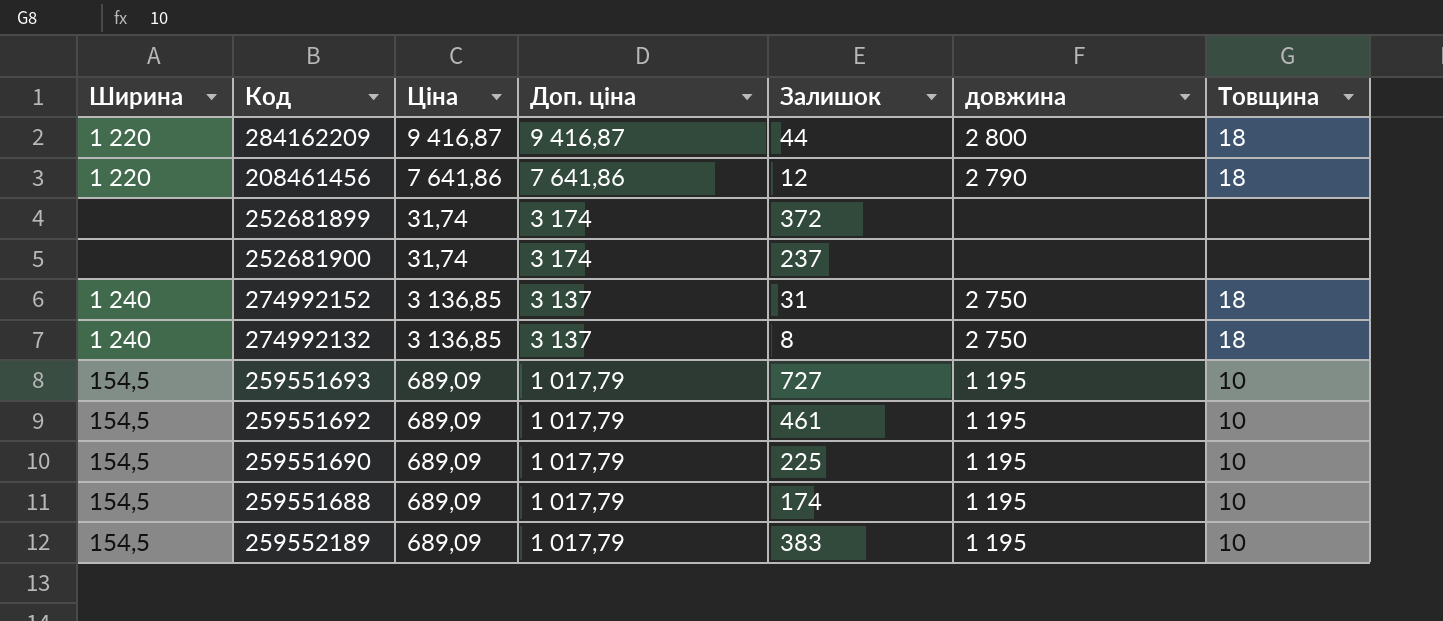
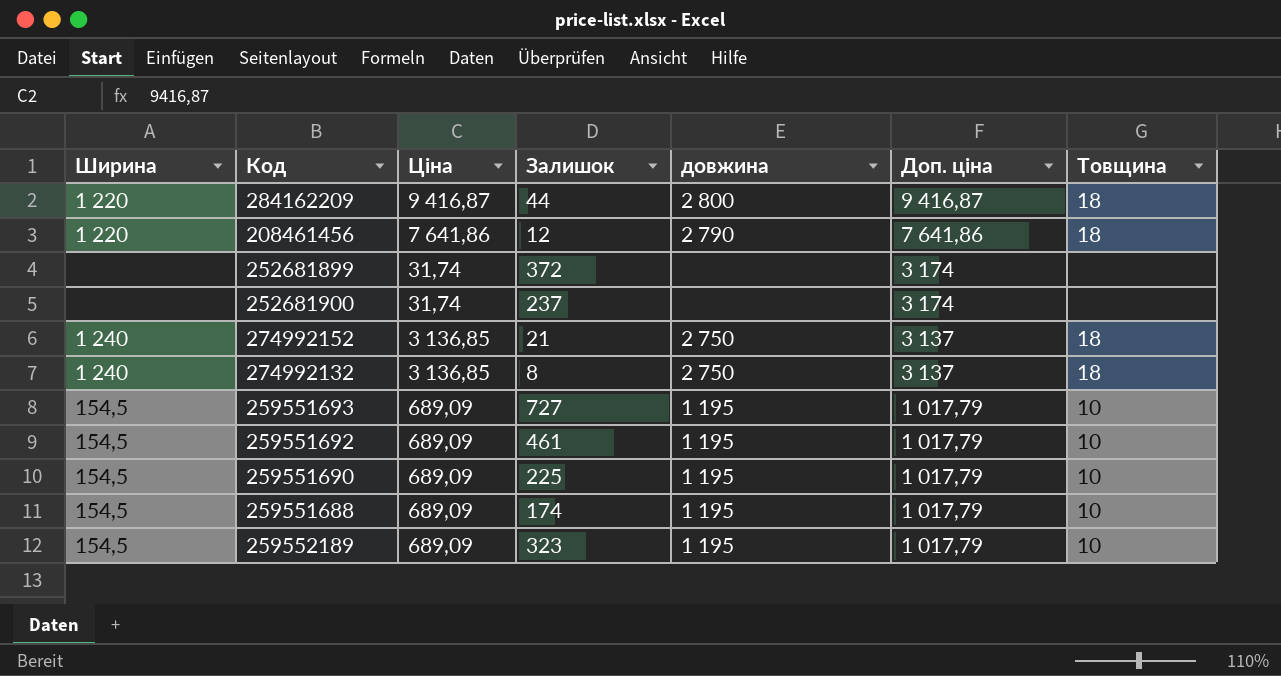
column Доп. ціна | position: 4 -> 6
274992152 | Залишок: 31 -> 21
259552189 | Залишок: 383 -> 323

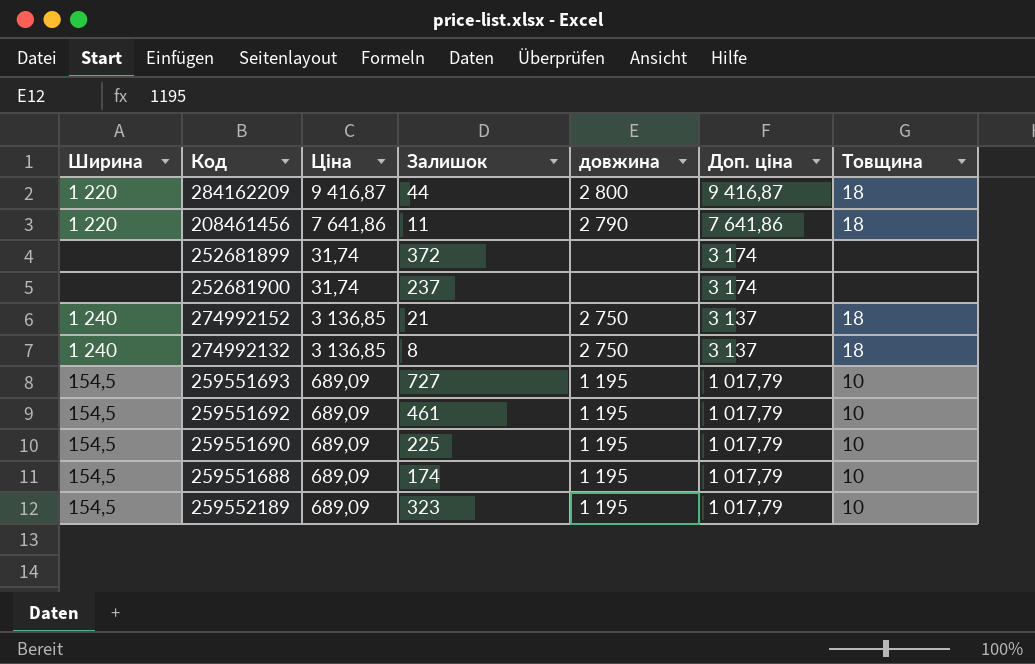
208461456 | Залишок: 12 -> 11

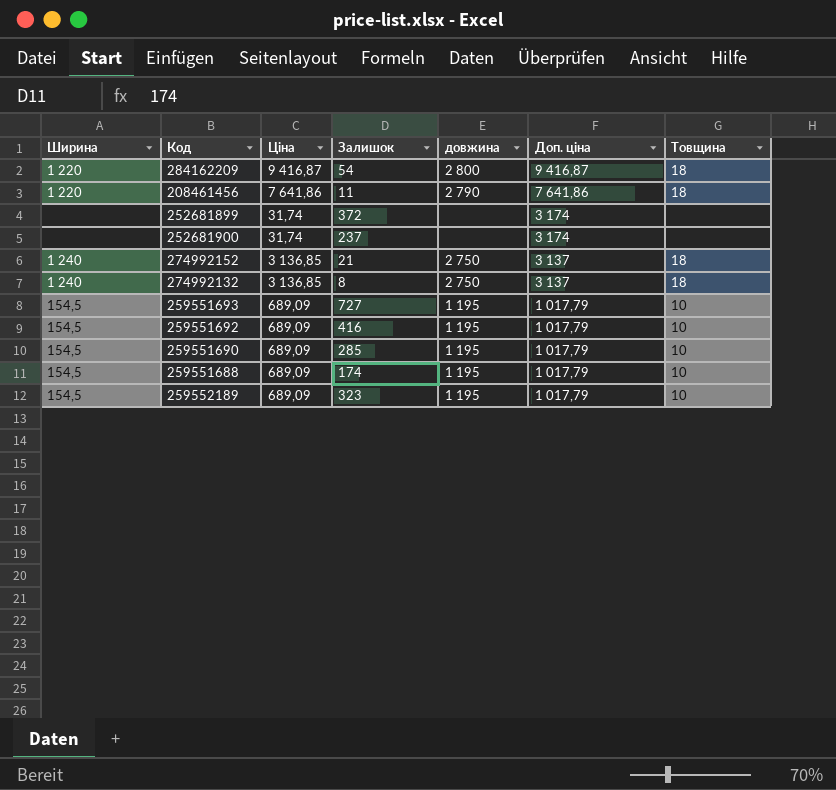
284162209 | Залишок: 44 -> 54
259551692 | Залишок: 461 -> 416
259551690 | Залишок: 225 -> 285

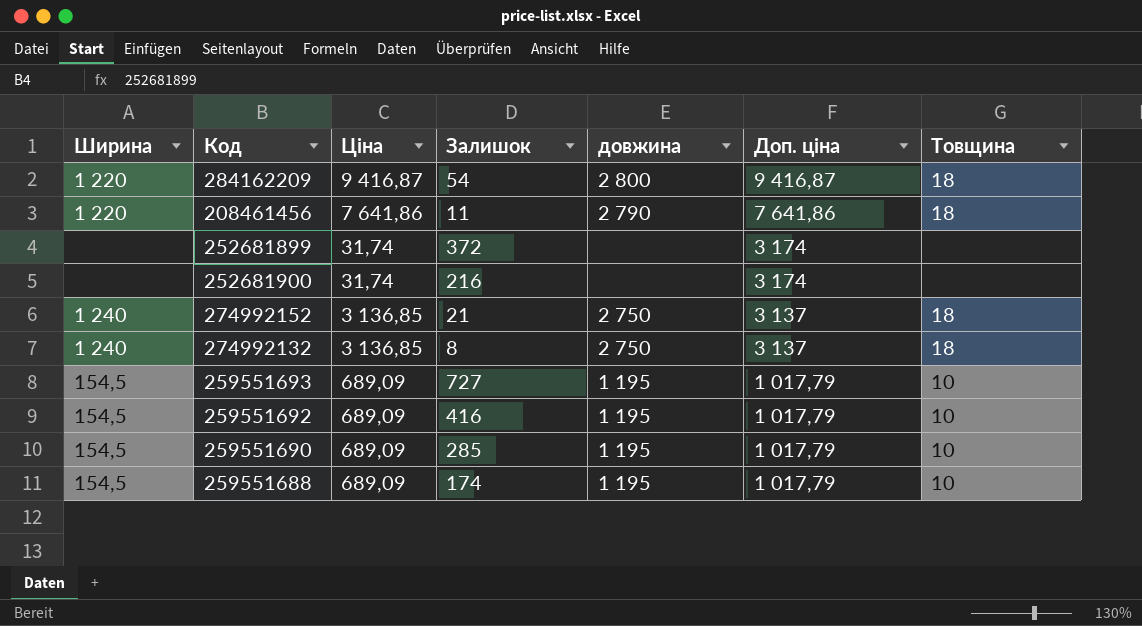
row 259552189: 154,5 | 689,09 | 323 | 1 195 | 1 017,79 | 10 -> none
252681900 | Залишок: 237 -> 216

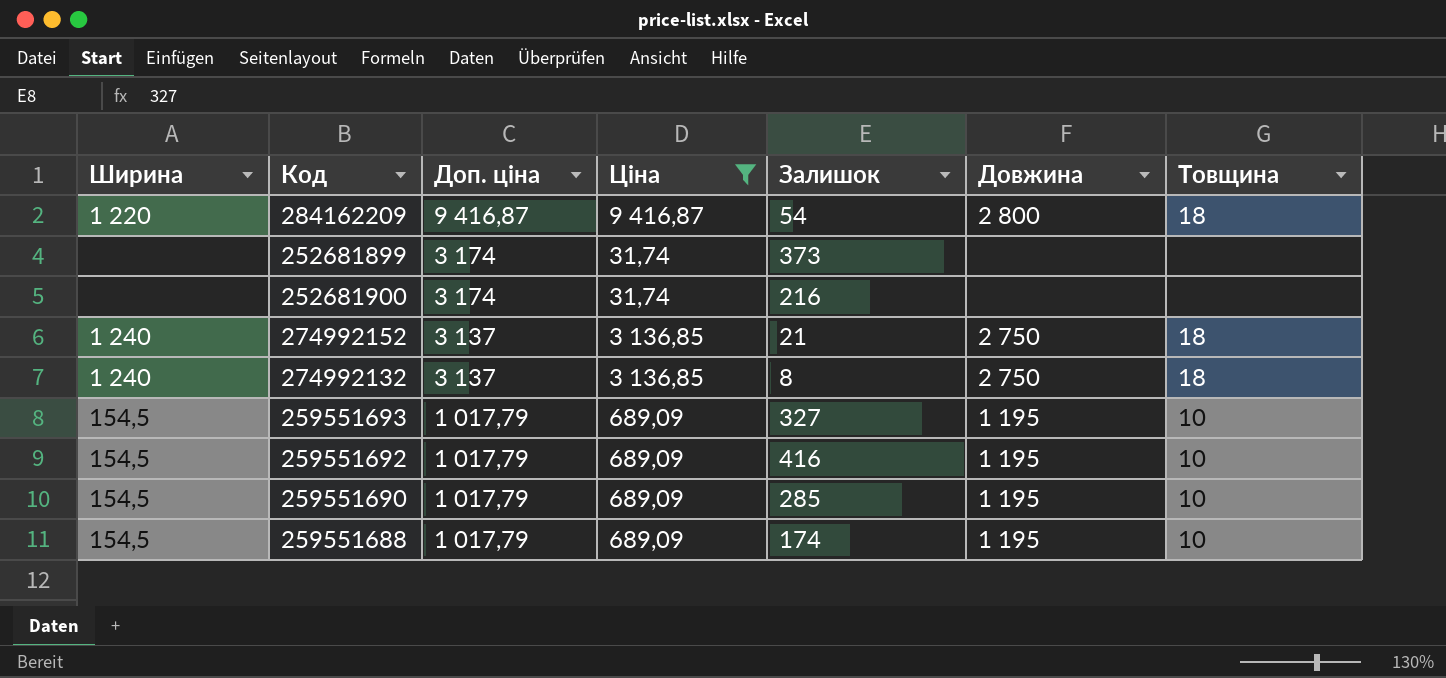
filter: none -> Ціна != 7 641,86
column Доп. ціна | position: 6 -> 3
column name: довжина -> Довжина
252681899 | Залишок: 372 -> 373
259551693 | Залишок: 727 -> 327

